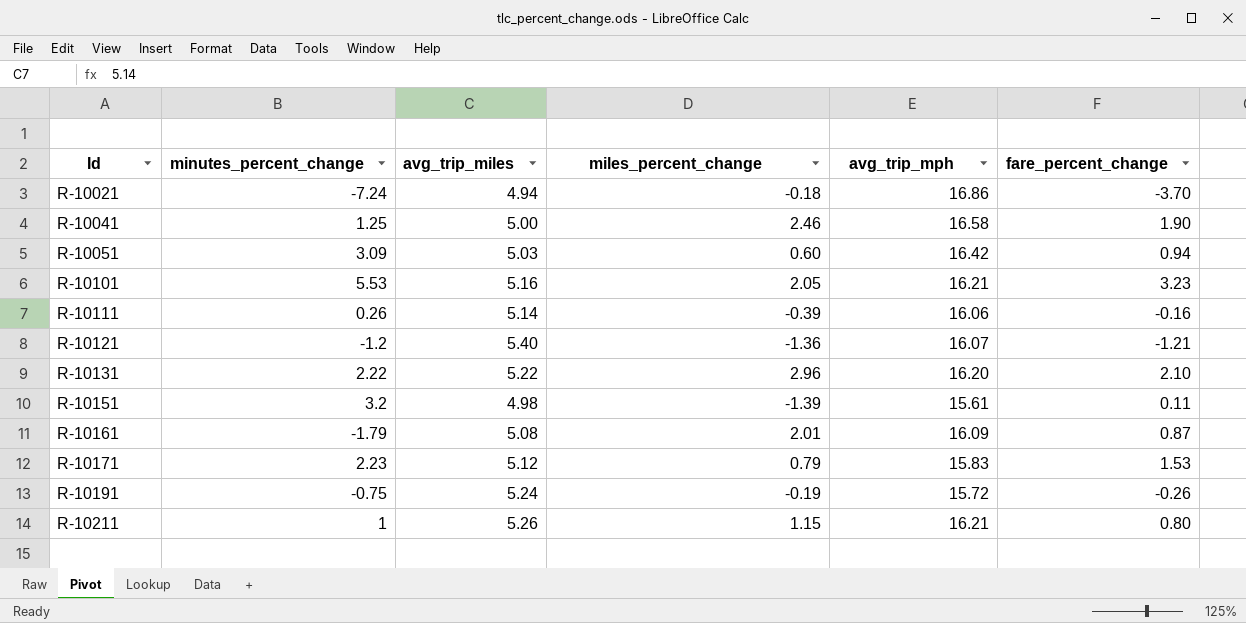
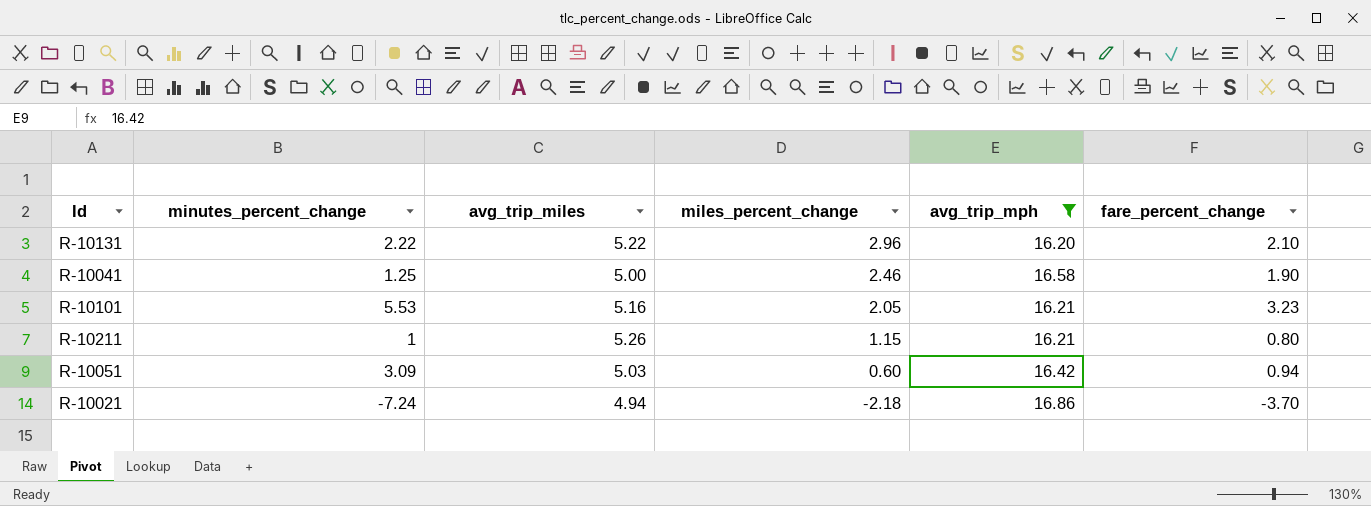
filter: none -> avg_trip_mph >= 16.20
row order: Id ascending -> miles_percent_change descending
R-10021 | miles_percent_change: -0.18 -> -2.18

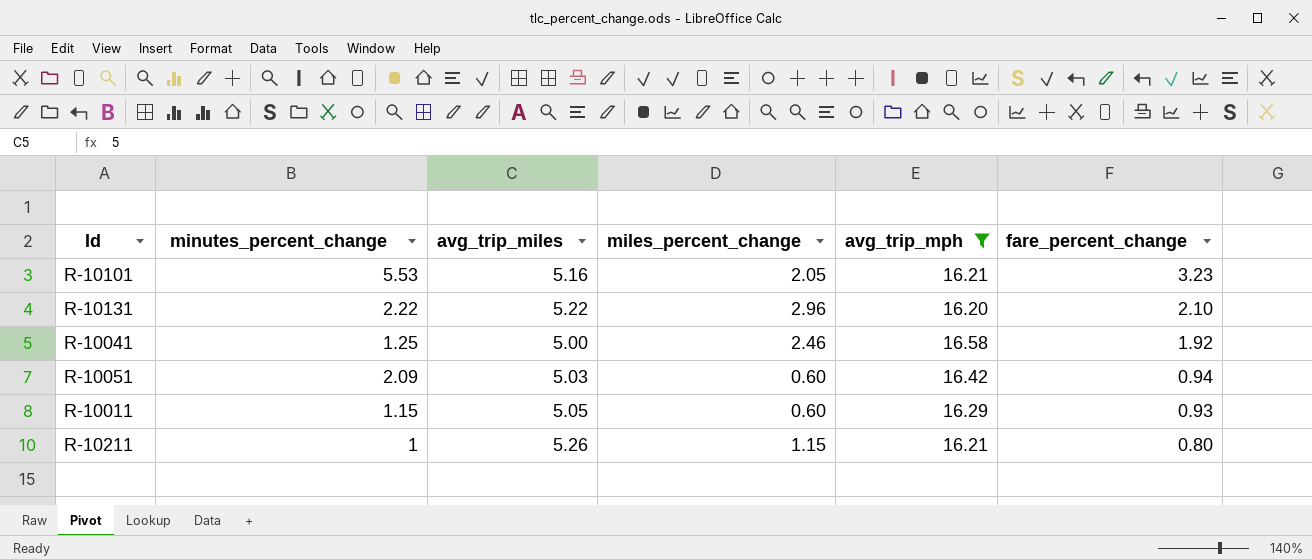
row order: miles_percent_change descending -> fare_percent_change descending
row R-10021: -7.24 | 4.94 | -2.18 | 16.86 | -3.70 -> none
R-10041 | fare_percent_change: 1.90 -> 1.92
R-10051 | minutes_percent_change: 3.09 -> 2.09
row R-10011: none -> 1.15 | 5.05 | 0.60 | 16.29 | 0.93

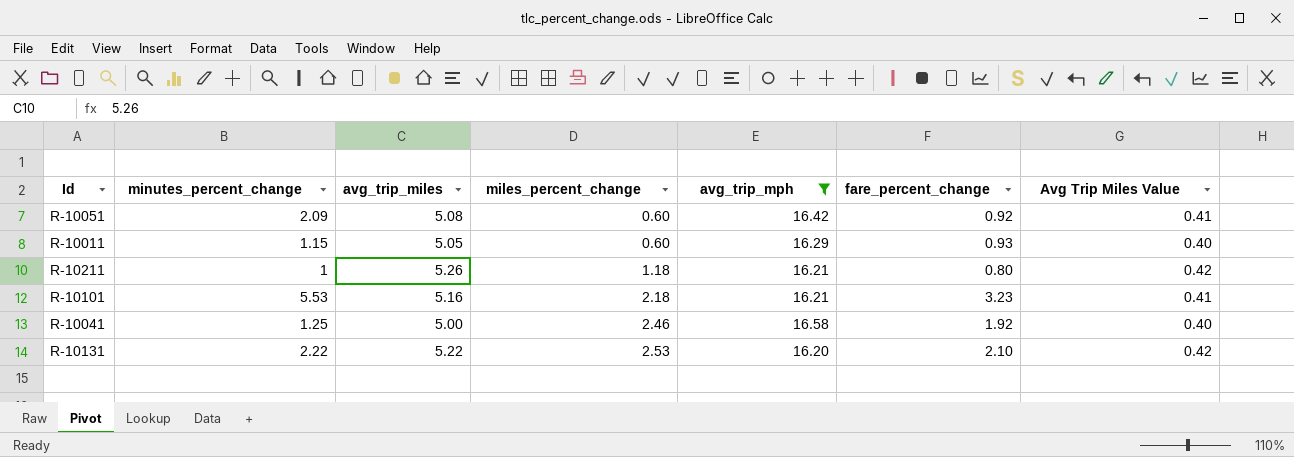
row order: fare_percent_change descending -> miles_percent_change ascending
column Avg Trip Miles Value | formula: none -> [avg_trip_miles] * 0.08
R-10051 | avg_trip_miles: 5.03 -> 5.08
R-10051 | fare_percent_change: 0.94 -> 0.92
R-10211 | miles_percent_change: 1.15 -> 1.18
R-10101 | miles_percent_change: 2.05 -> 2.18
R-10131 | miles_percent_change: 2.96 -> 2.53

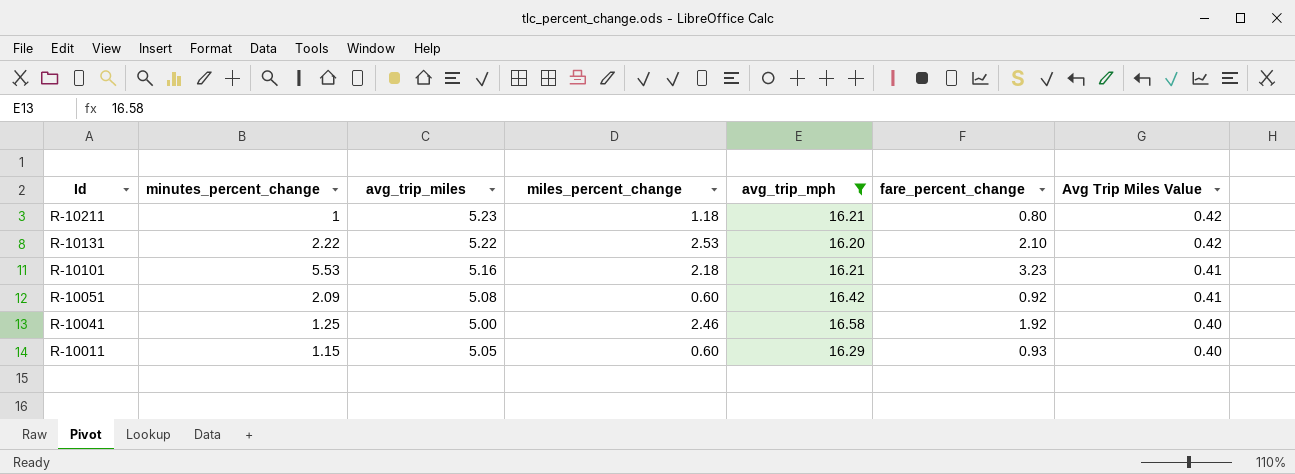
row order: miles_percent_change ascending -> Id descending
R-10211 | avg_trip_miles: 5.26 -> 5.23

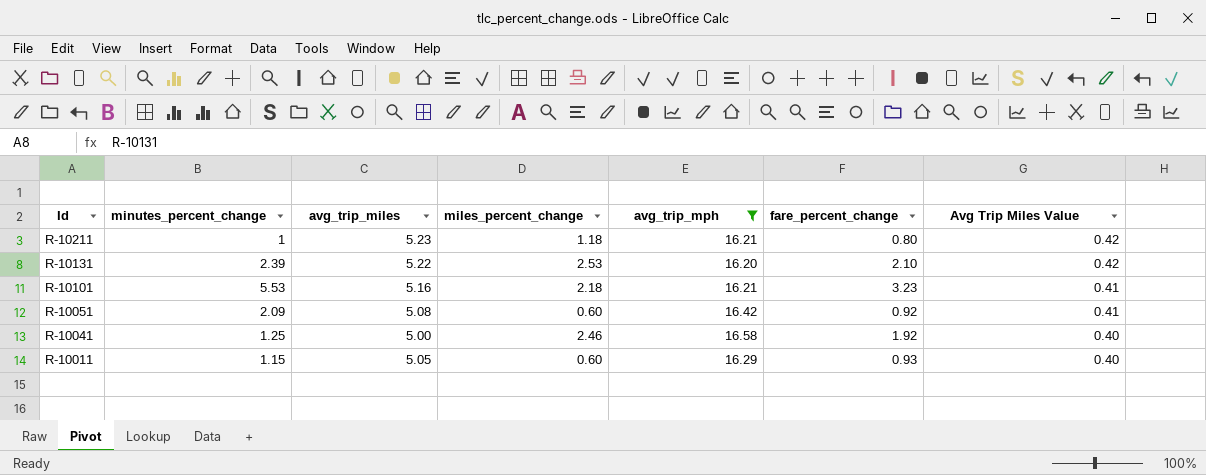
R-10131 | minutes_percent_change: 2.22 -> 2.39

